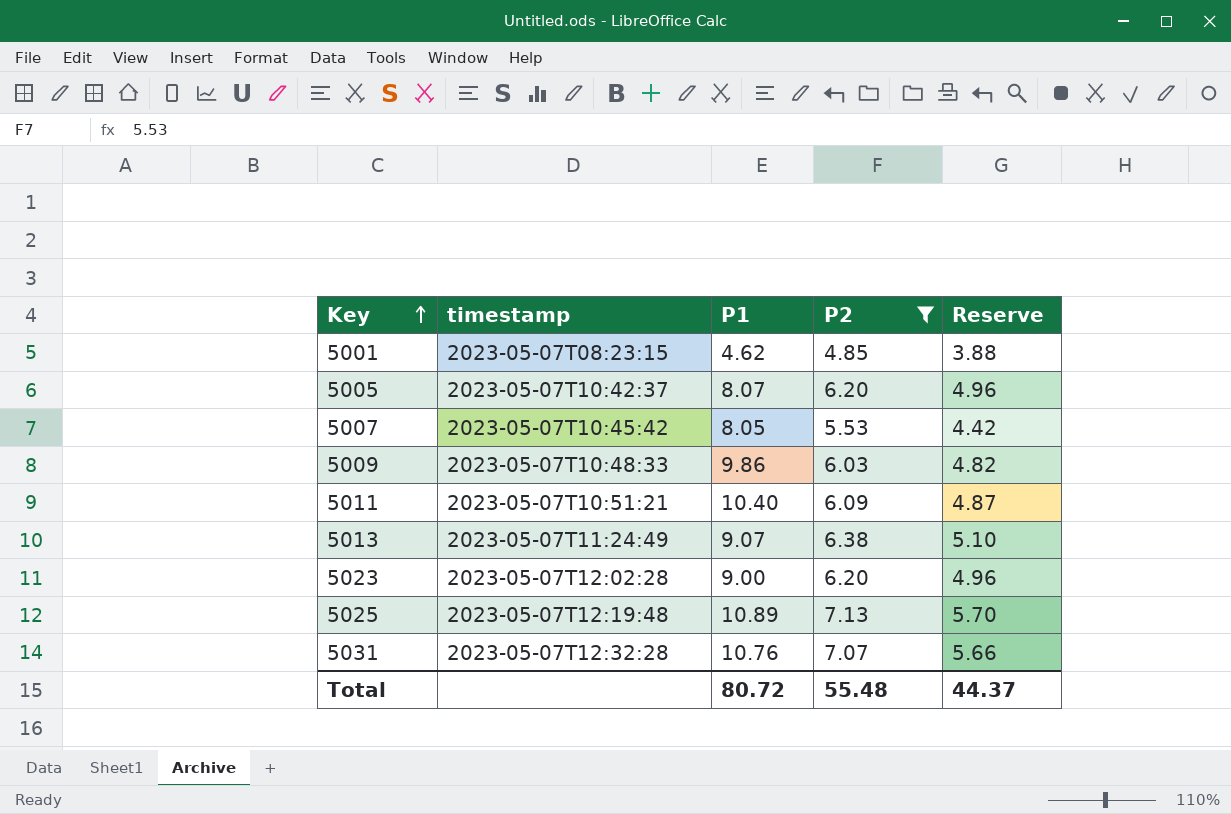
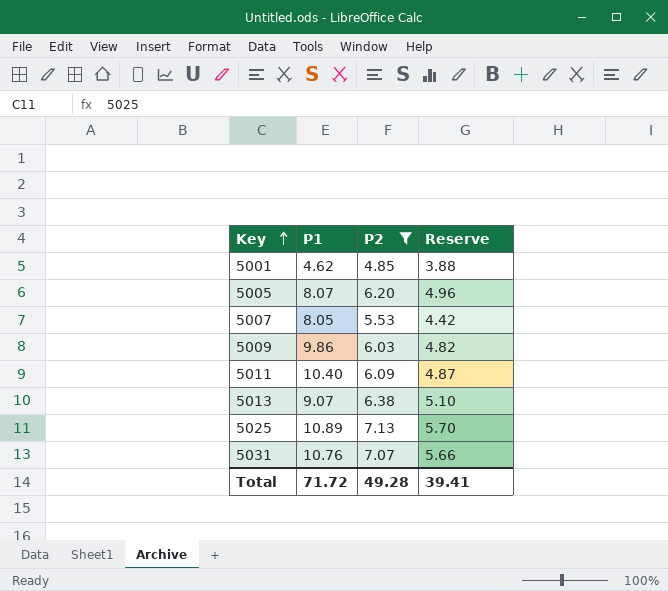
column timestamp | position: 2 -> none
row 5023: 2023-05-07T12:02:28 | 9.00 | 6.20 | 4.96 -> none
Total | P1: 80.72 -> 71.72
Total | P2: 55.48 -> 49.28
Total | Reserve: 44.37 -> 39.41

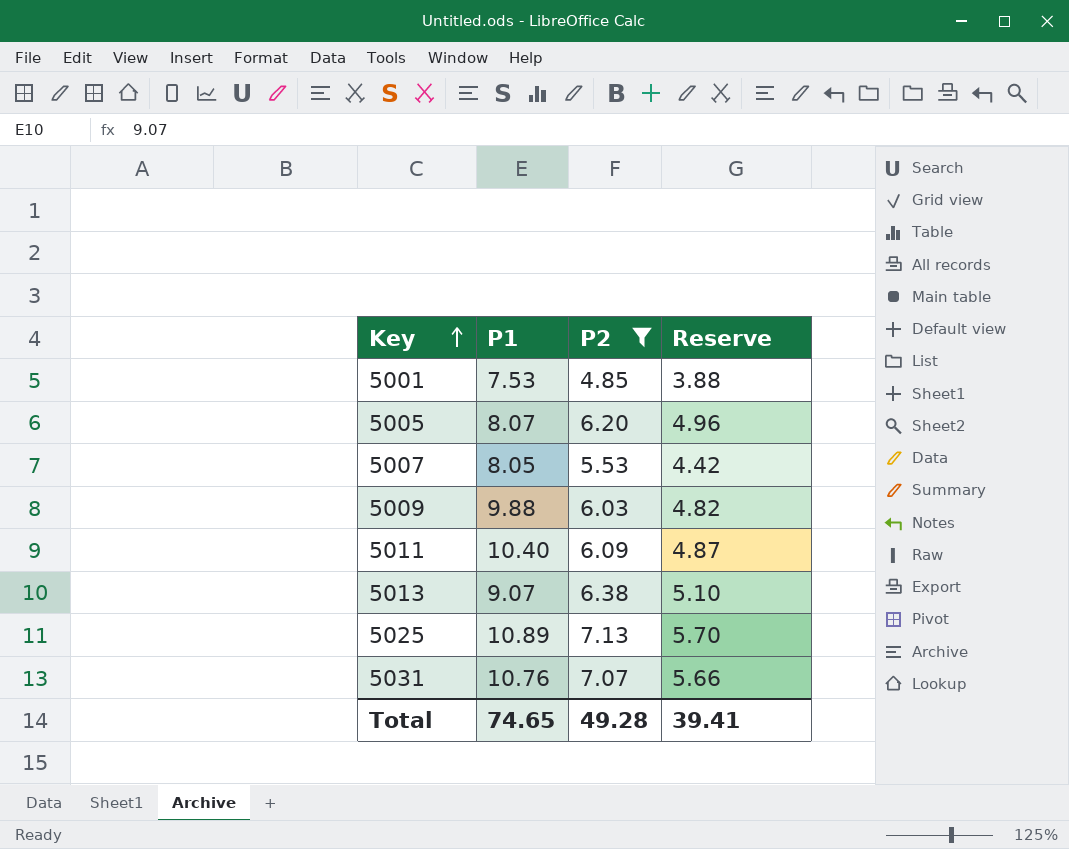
5001 | P1: 4.62 -> 7.53
5009 | P1: 9.86 -> 9.88
Total | P1: 71.72 -> 74.65

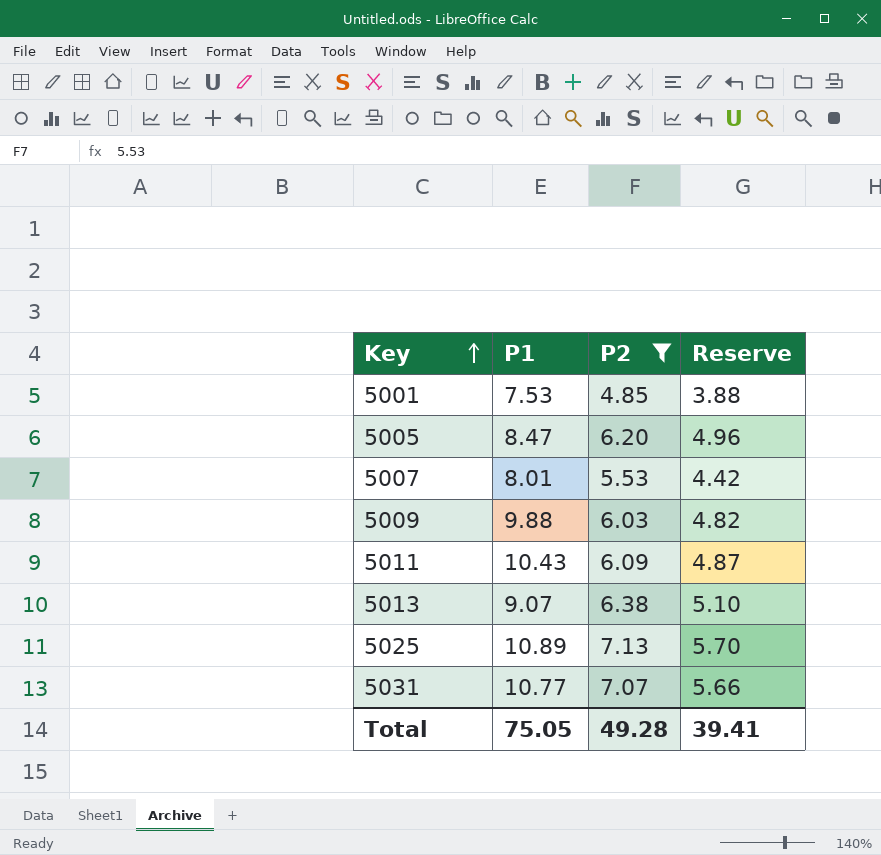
5005 | P1: 8.07 -> 8.47
5007 | P1: 8.05 -> 8.01
5011 | P1: 10.40 -> 10.43
5031 | P1: 10.76 -> 10.77
Total | P1: 74.65 -> 75.05

